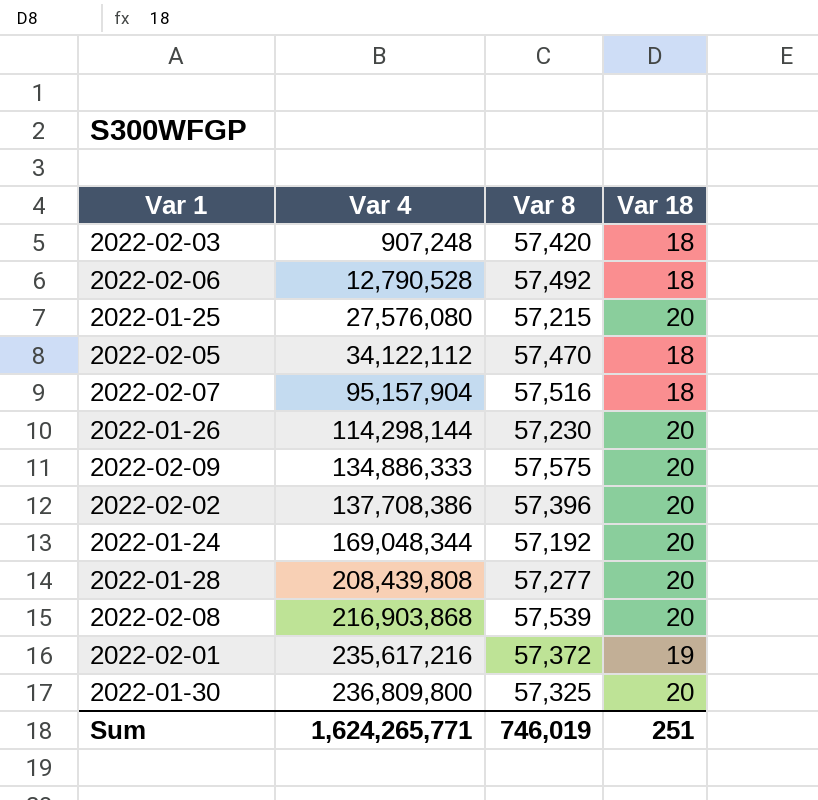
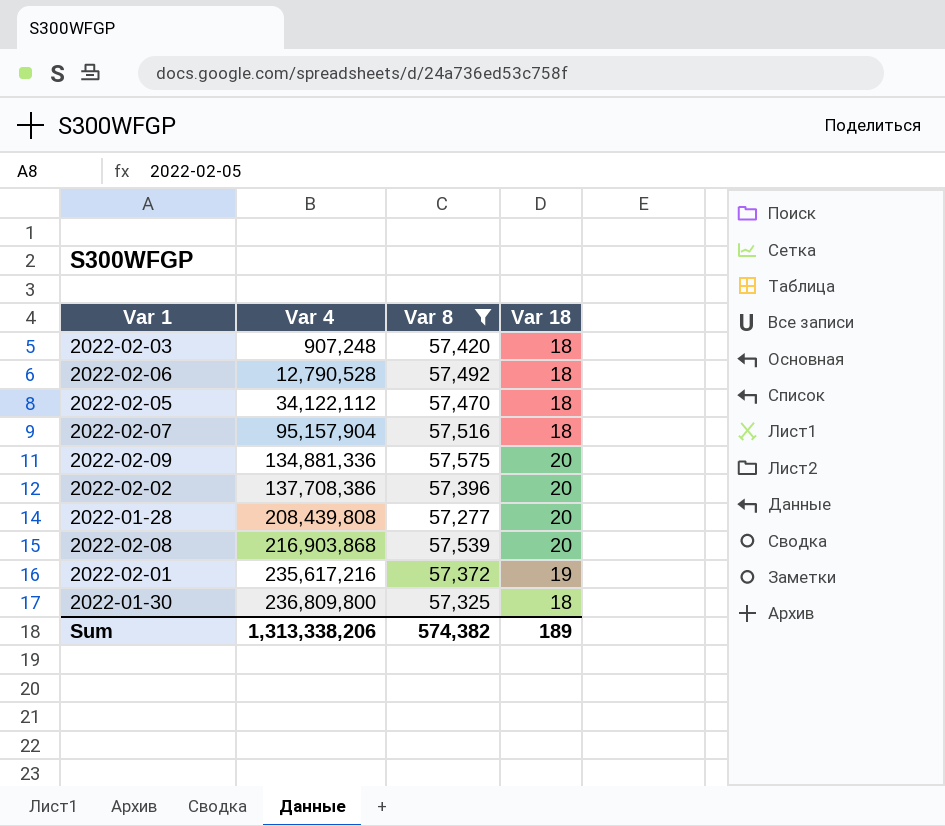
filter: none -> Var 8 >= 57,277
2022-02-09 | Var 4: 134,886,333 -> 134,881,336
2022-01-30 | Var 18: 20 -> 18
Sum | Var 4: 1,624,265,771 -> 1,313,338,206
Sum | Var 8: 746,019 -> 574,382
Sum | Var 18: 251 -> 189

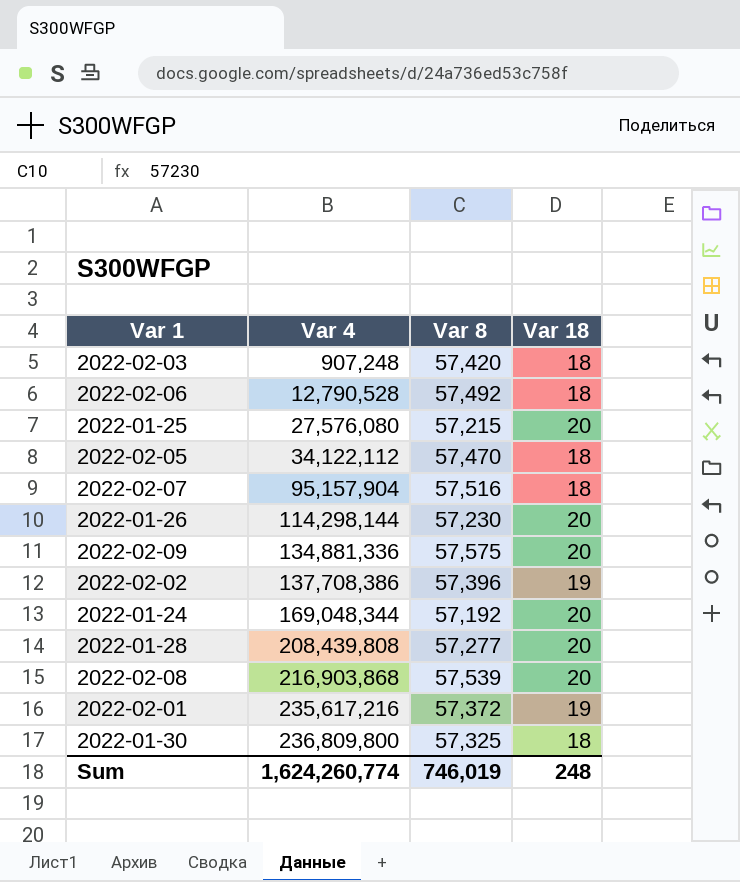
filter: Var 8 >= 57,277 -> none
2022-02-02 | Var 18: 20 -> 19
Sum | Var 4: 1,313,338,206 -> 1,624,260,774
Sum | Var 8: 574,382 -> 746,019
Sum | Var 18: 189 -> 248

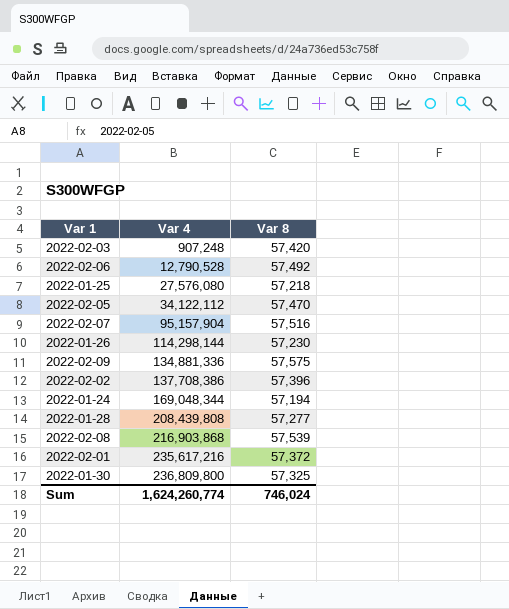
column Var 18 | position: 4 -> none
2022-01-25 | Var 8: 57,215 -> 57,218
2022-01-24 | Var 8: 57,192 -> 57,194
Sum | Var 8: 746,019 -> 746,024

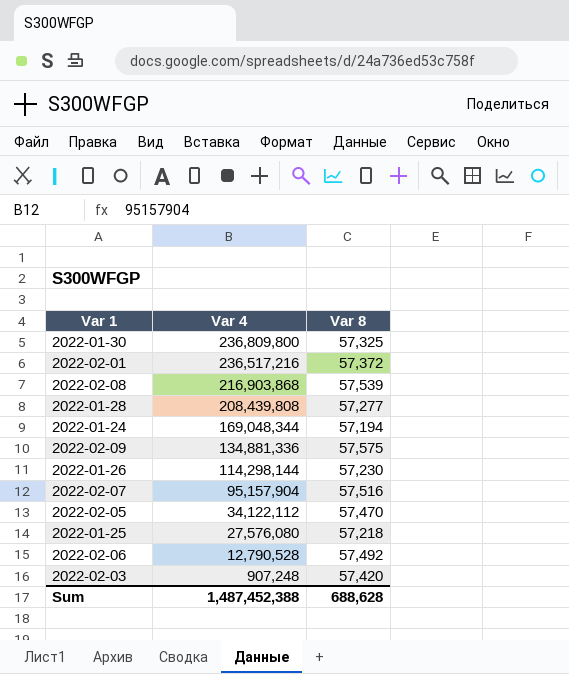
row order: Var 4 ascending -> Var 4 descending
row 2022-02-02: 137,708,386 | 57,396 -> none
2022-02-01 | Var 4: 235,617,216 -> 236,517,216
Sum | Var 4: 1,624,260,774 -> 1,487,452,388
Sum | Var 8: 746,024 -> 688,628

